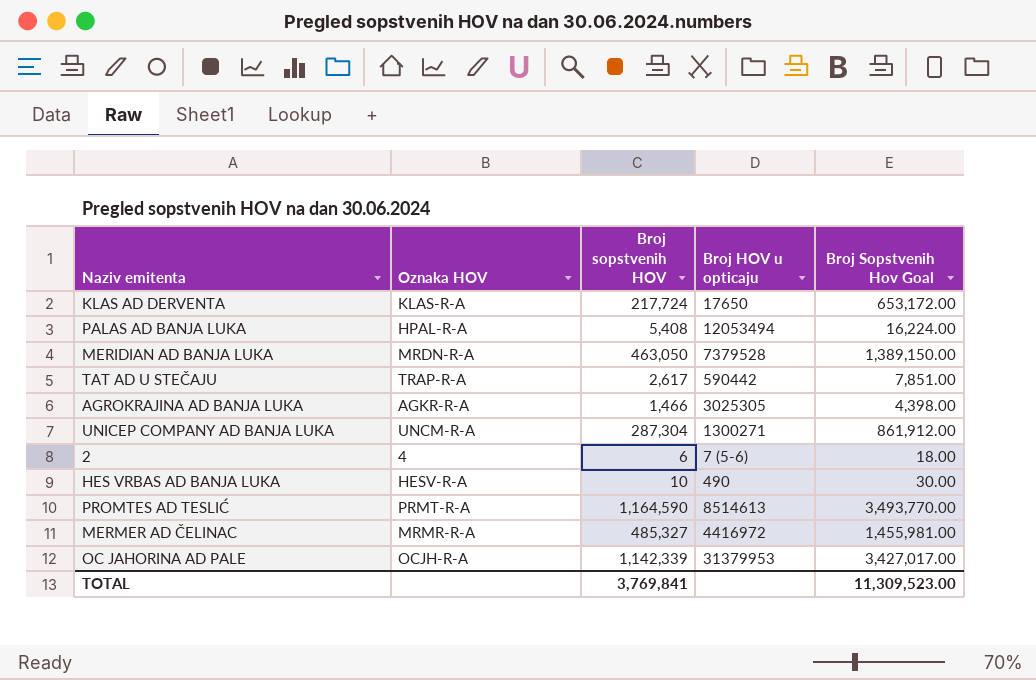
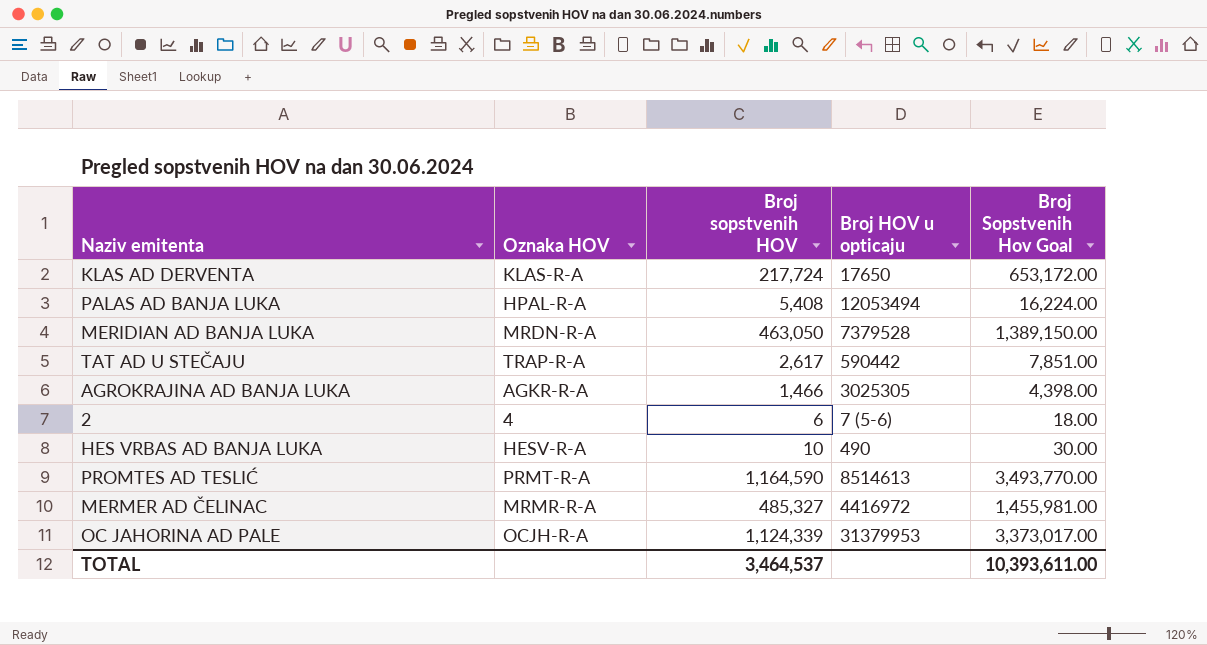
row UNICEP COMPANY AD BANJA LUKA: UNCM-R-A | 287,304 | 1300271 | 861,912.00 -> none
OC JAHORINA AD PALE | Broj sopstvenih HOV: 1,142,339 -> 1,124,339
OC JAHORINA AD PALE | Broj Sopstvenih Hov Goal: 3,427,017.00 -> 3,373,017.00
TOTAL | Broj sopstvenih HOV: 3,769,841 -> 3,464,537
TOTAL | Broj Sopstvenih Hov Goal: 11,309,523.00 -> 10,393,611.00

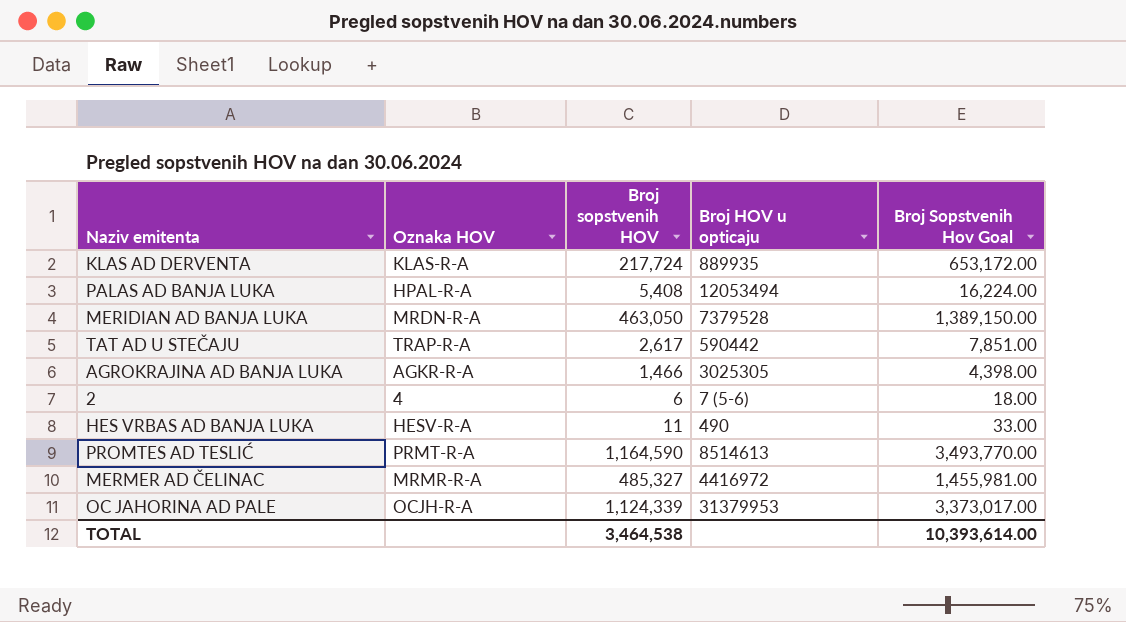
KLAS AD DERVENTA | Broj HOV u opticaju: 17650 -> 889935
HES VRBAS AD BANJA LUKA | Broj sopstvenih HOV: 10 -> 11
HES VRBAS AD BANJA LUKA | Broj Sopstvenih Hov Goal: 30.00 -> 33.00
TOTAL | Broj sopstvenih HOV: 3,464,537 -> 3,464,538
TOTAL | Broj Sopstvenih Hov Goal: 10,393,611.00 -> 10,393,614.00

